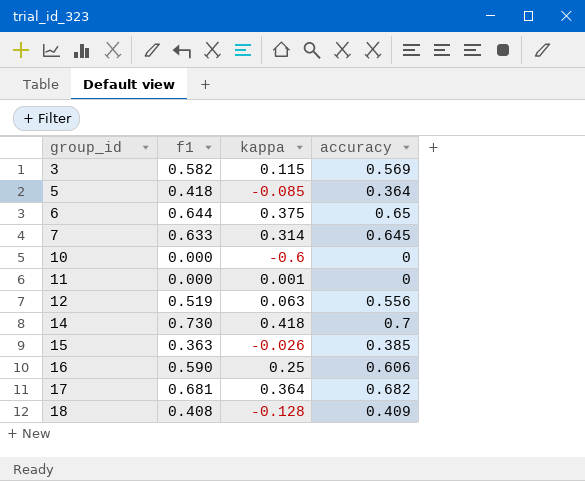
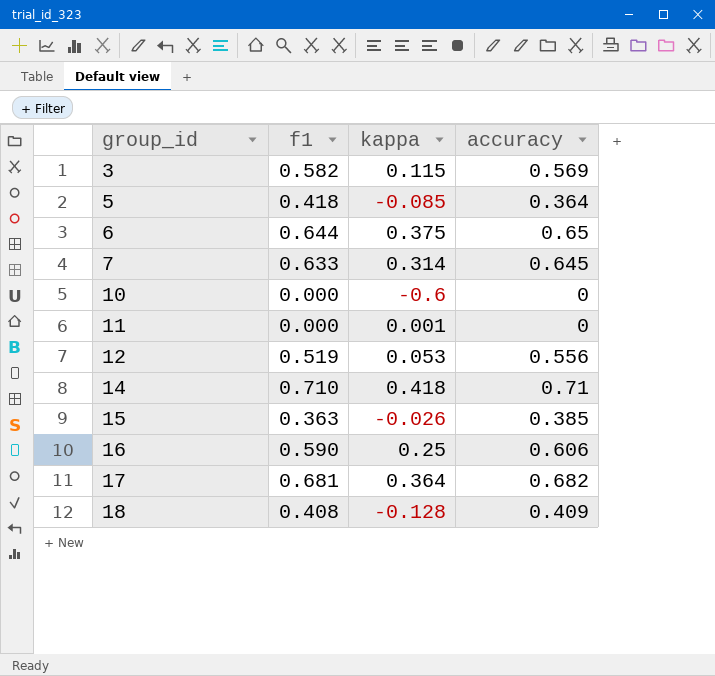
12 | kappa: 0.063 -> 0.053
14 | f1: 0.730 -> 0.710
14 | accuracy: 0.7 -> 0.71

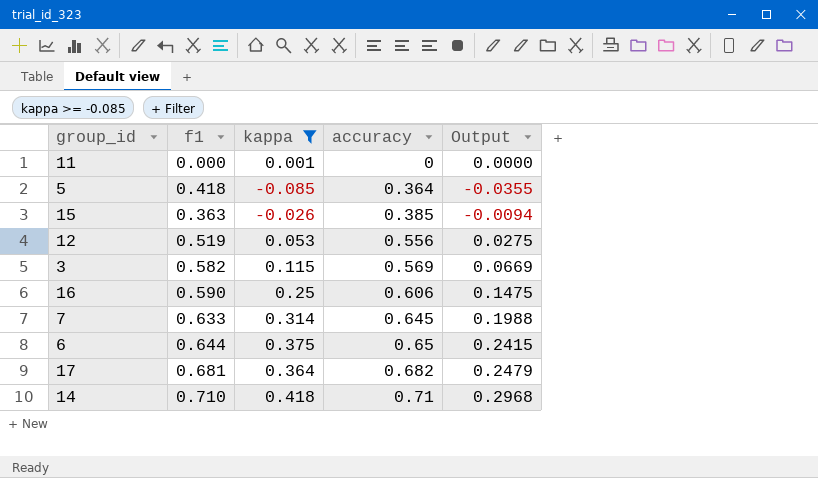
filter: none -> kappa >= -0.085
row order: group_id ascending -> accuracy ascending
column Output | formula: none -> [f1] * [kappa]

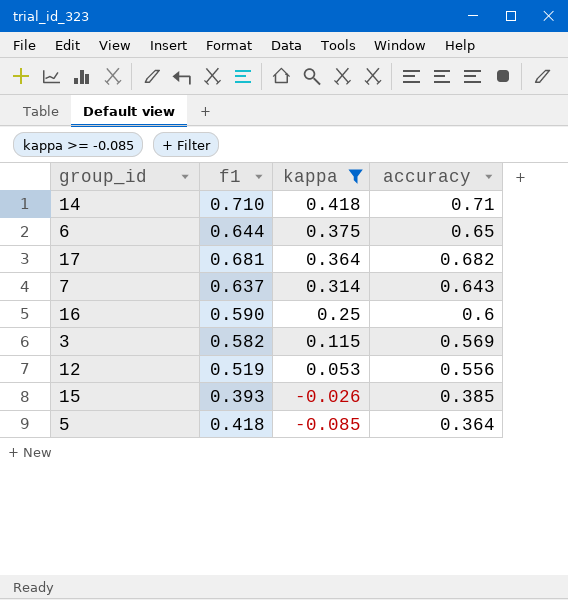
row order: accuracy ascending -> kappa descending
column Output | formula: [f1] * [kappa] -> none
row 11: 0.000 | 0.001 | 0 | 0.0000 -> none
7 | f1: 0.633 -> 0.637
7 | accuracy: 0.645 -> 0.643
16 | accuracy: 0.606 -> 0.6
15 | f1: 0.363 -> 0.393

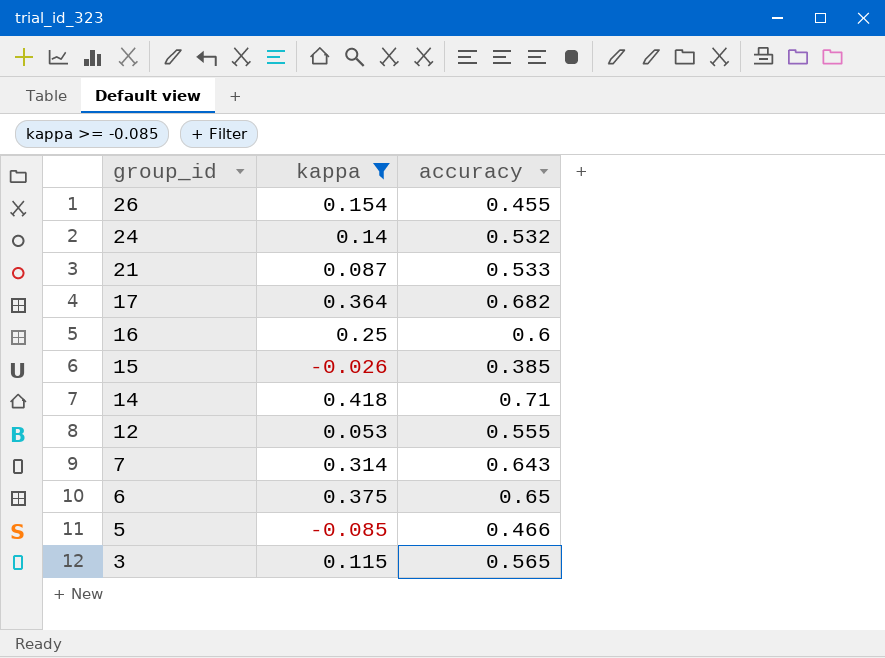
row order: kappa descending -> group_id descending
column f1 | position: 2 -> none
row 26: none -> 0.154 | 0.455
row 24: none -> 0.14 | 0.532
row 21: none -> 0.087 | 0.533
12 | accuracy: 0.556 -> 0.555
5 | accuracy: 0.364 -> 0.466
3 | accuracy: 0.569 -> 0.565

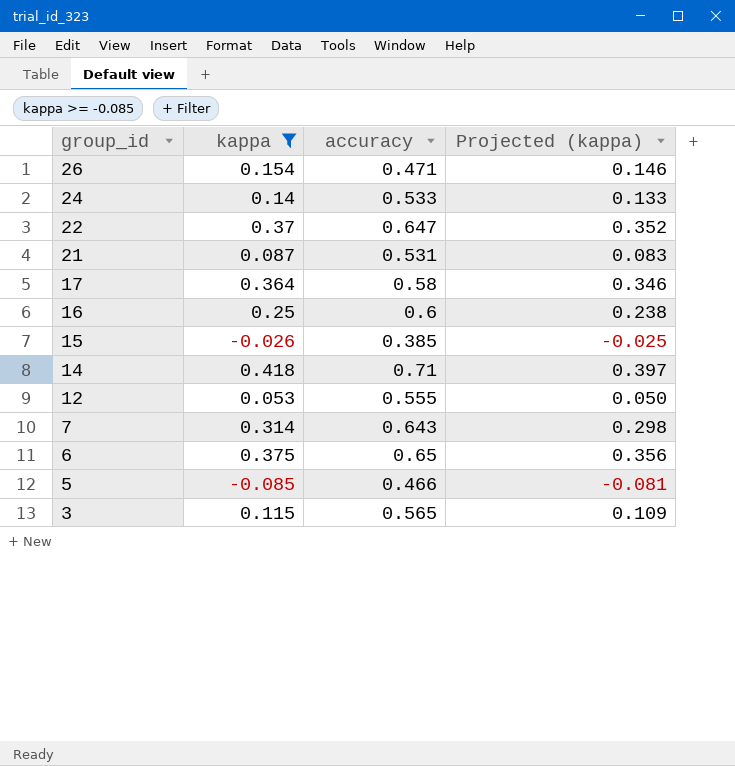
column Projected (kappa) | formula: none -> [kappa] * 0.95
26 | accuracy: 0.455 -> 0.471
24 | accuracy: 0.532 -> 0.533
row 22: none -> 0.37 | 0.647 | 0.352
21 | accuracy: 0.533 -> 0.531
17 | accuracy: 0.682 -> 0.58

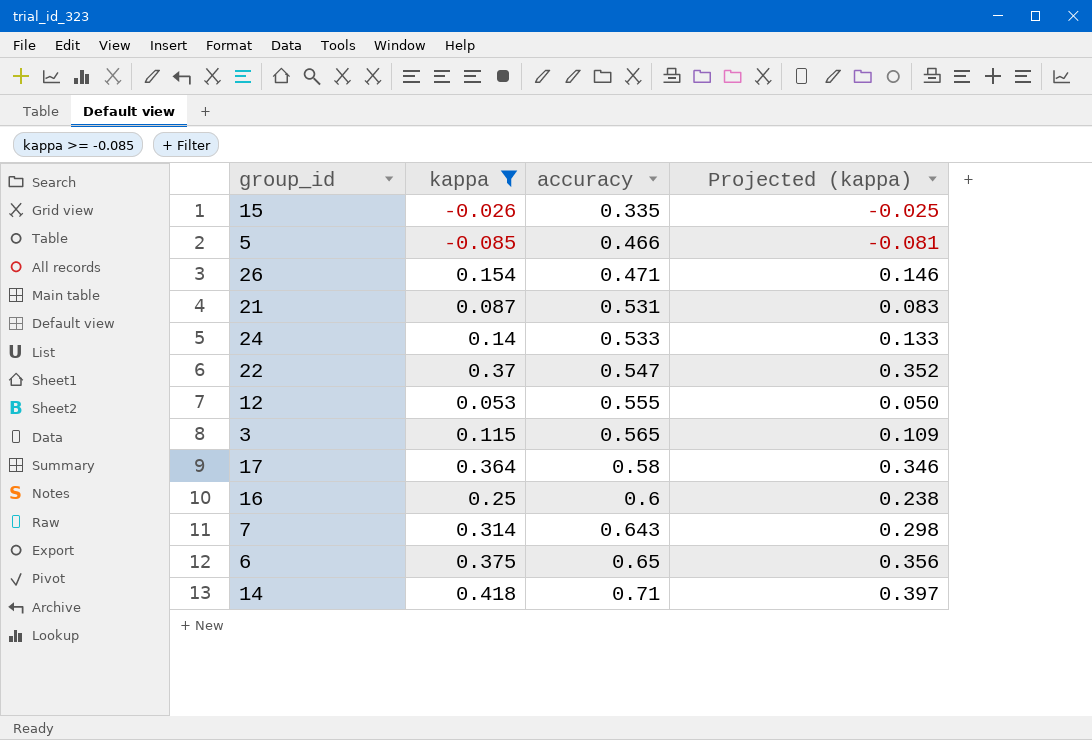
row order: group_id descending -> accuracy ascending
15 | accuracy: 0.385 -> 0.335
22 | accuracy: 0.647 -> 0.547

